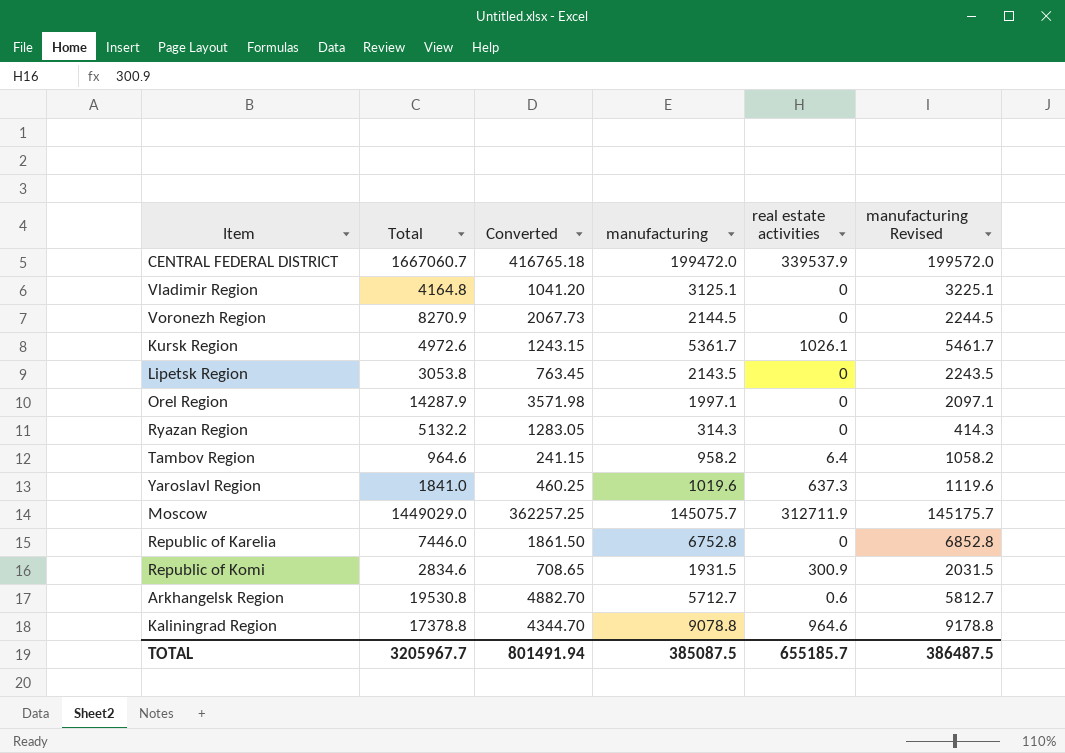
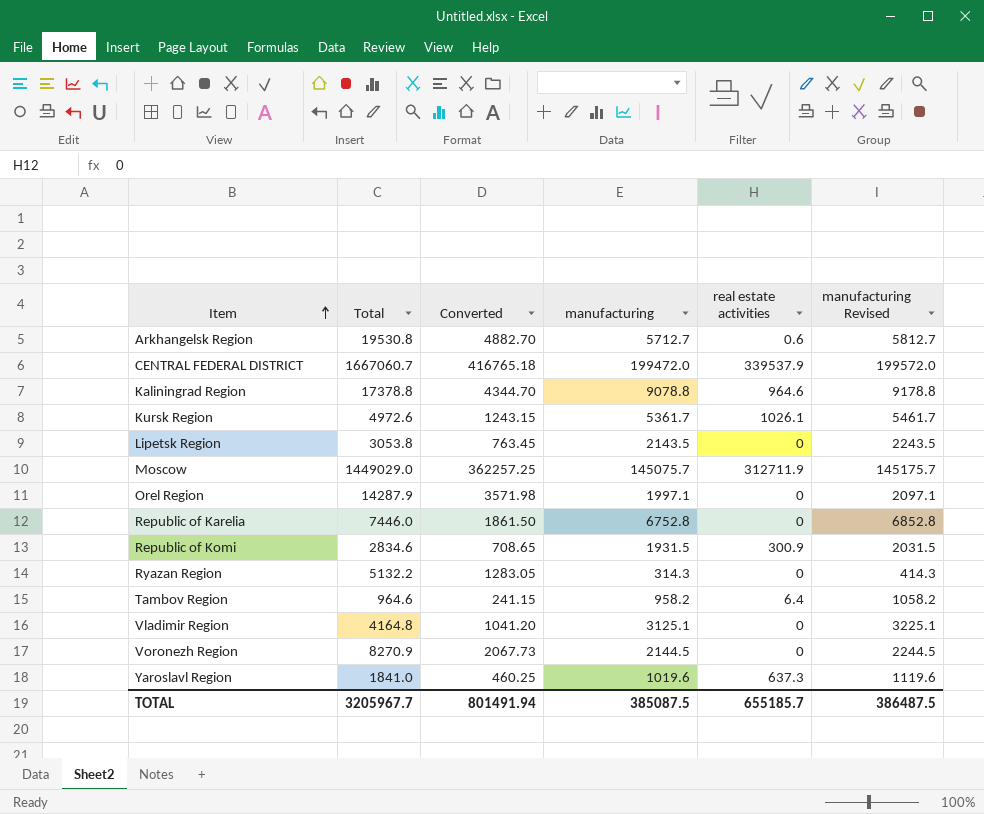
row order: none -> Item ascending

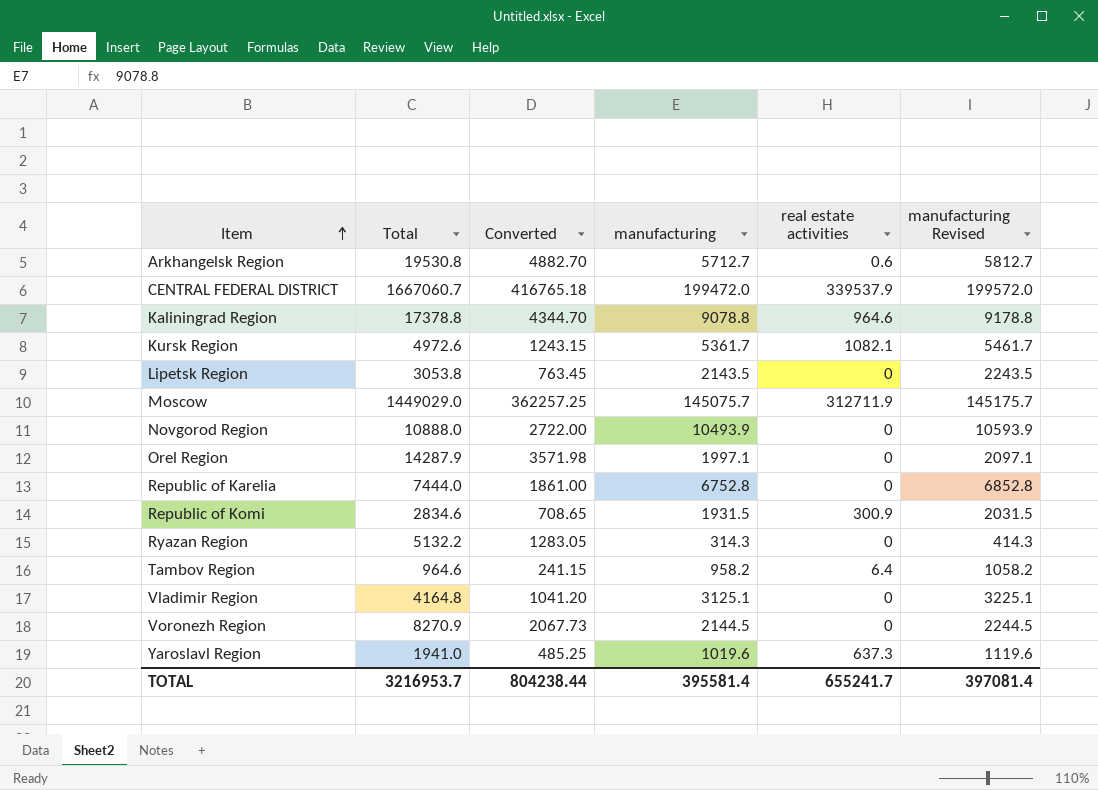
Kursk Region | real estate activities: 1026.1 -> 1082.1
row Novgorod Region: none -> 10888.0 | 2722.00 | 10493.9 | 0 | 10593.9
Republic of Karelia | Total: 7446.0 -> 7444.0
Republic of Karelia | Converted: 1861.50 -> 1861.00
Yaroslavl Region | Total: 1841.0 -> 1941.0
Yaroslavl Region | Converted: 460.25 -> 485.25
TOTAL | Total: 3205967.7 -> 3216953.7
TOTAL | Converted: 801491.94 -> 804238.44
TOTAL | manufacturing: 385087.5 -> 395581.4
TOTAL | real estate activities: 655185.7 -> 655241.7
TOTAL | manufacturing Revised: 386487.5 -> 397081.4

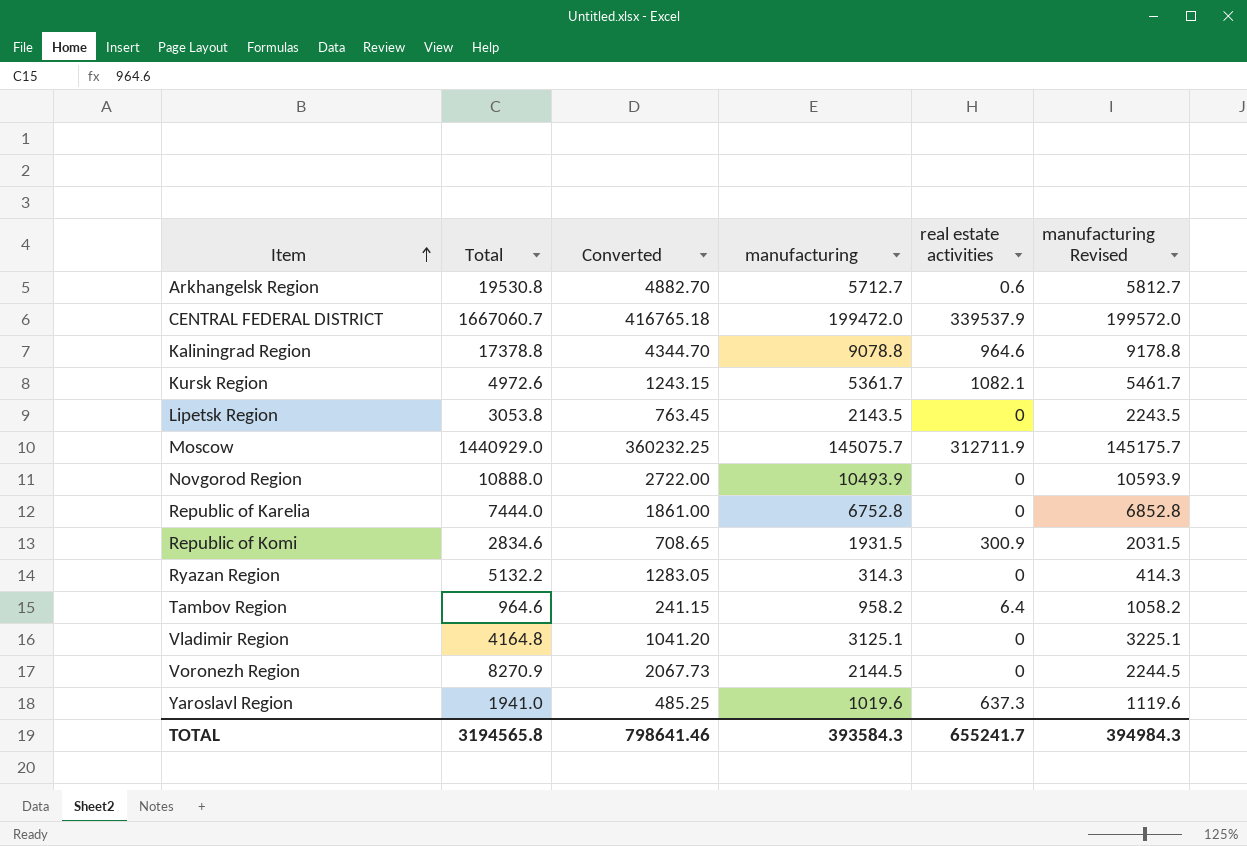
row Orel Region: 14287.9 | 3571.98 | 1997.1 | 0 | 2097.1 -> none
Moscow | Total: 1449029.0 -> 1440929.0
Moscow | Converted: 362257.25 -> 360232.25
TOTAL | Total: 3216953.7 -> 3194565.8
TOTAL | Converted: 804238.44 -> 798641.46
TOTAL | manufacturing: 395581.4 -> 393584.3
TOTAL | manufacturing Revised: 397081.4 -> 394984.3

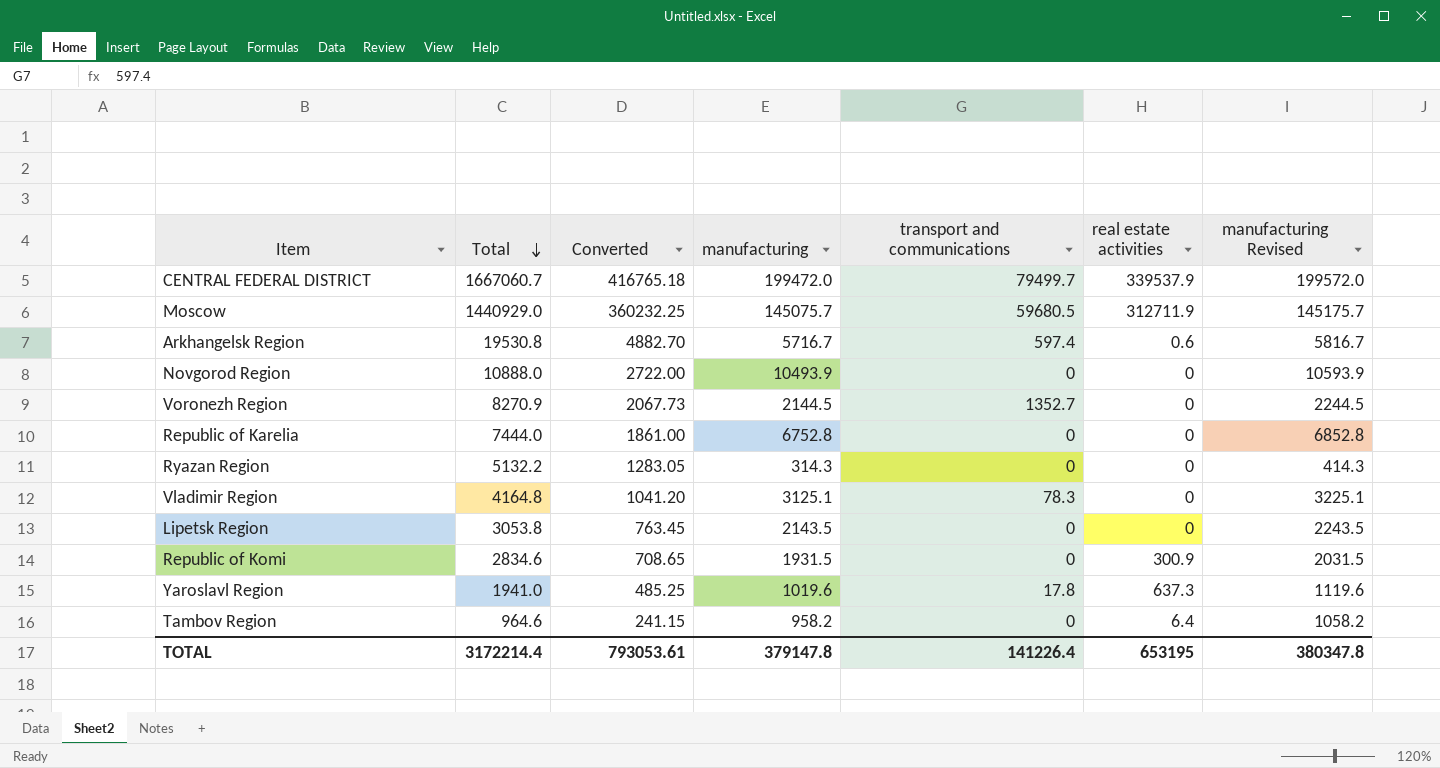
row order: Item ascending -> Total descending
column transport and communications | position: none -> 5
row Kaliningrad Region: 17378.8 | 4344.70 | 9078.8 | 964.6 | 9178.8 -> none
row Kursk Region: 4972.6 | 1243.15 | 5361.7 | 1082.1 | 5461.7 -> none
Arkhangelsk Region | manufacturing: 5712.7 -> 5716.7
Arkhangelsk Region | manufacturing Revised: 5812.7 -> 5816.7
TOTAL | Total: 3194565.8 -> 3172214.4
TOTAL | Converted: 798641.46 -> 793053.61
TOTAL | manufacturing: 393584.3 -> 379147.8
TOTAL | real estate activities: 655241.7 -> 653195
TOTAL | manufacturing Revised: 394984.3 -> 380347.8

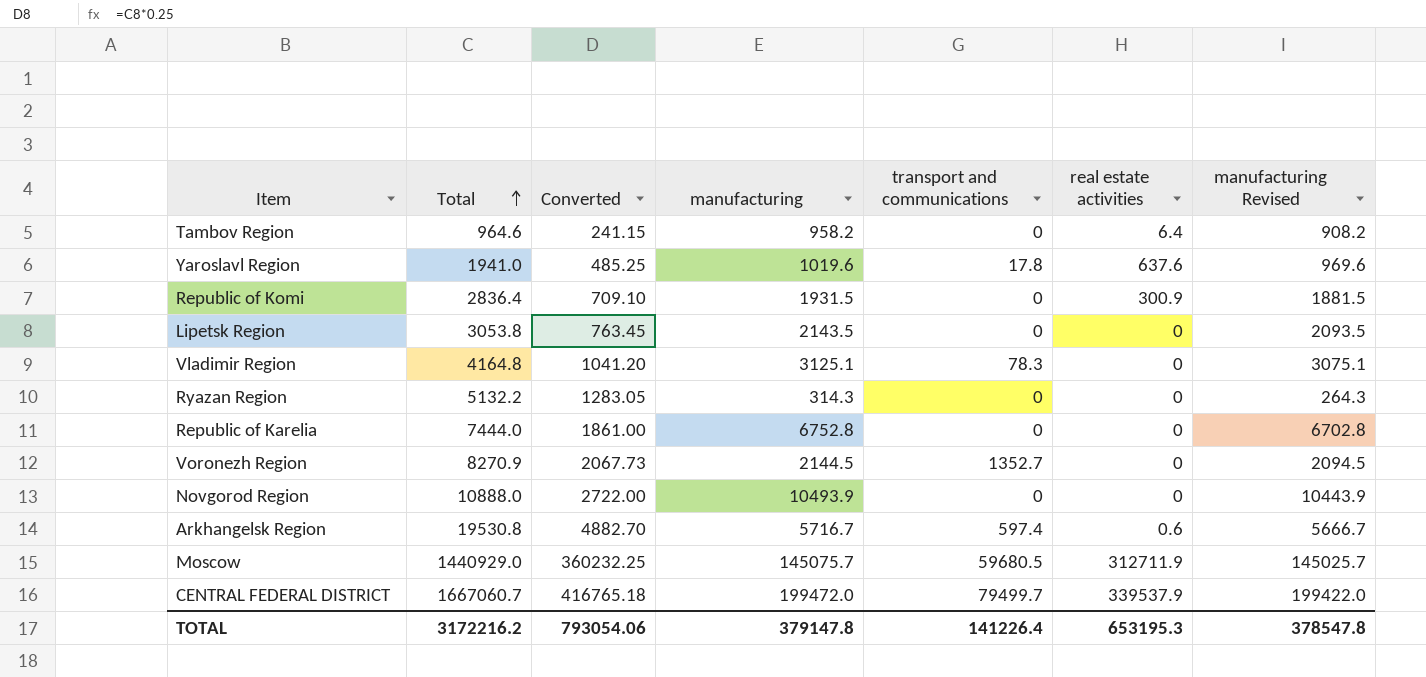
row order: Total descending -> Total ascending
column manufacturing Revised | formula: [manufacturing] + 100 -> [manufacturing] - 50
Yaroslavl Region | real estate activities: 637.3 -> 637.6
Republic of Komi | Total: 2834.6 -> 2836.4
Republic of Komi | Converted: 708.65 -> 709.10
TOTAL | Total: 3172214.4 -> 3172216.2
TOTAL | Converted: 793053.61 -> 793054.06
TOTAL | real estate activities: 653195 -> 653195.3
TOTAL | manufacturing Revised: 380347.8 -> 378547.8

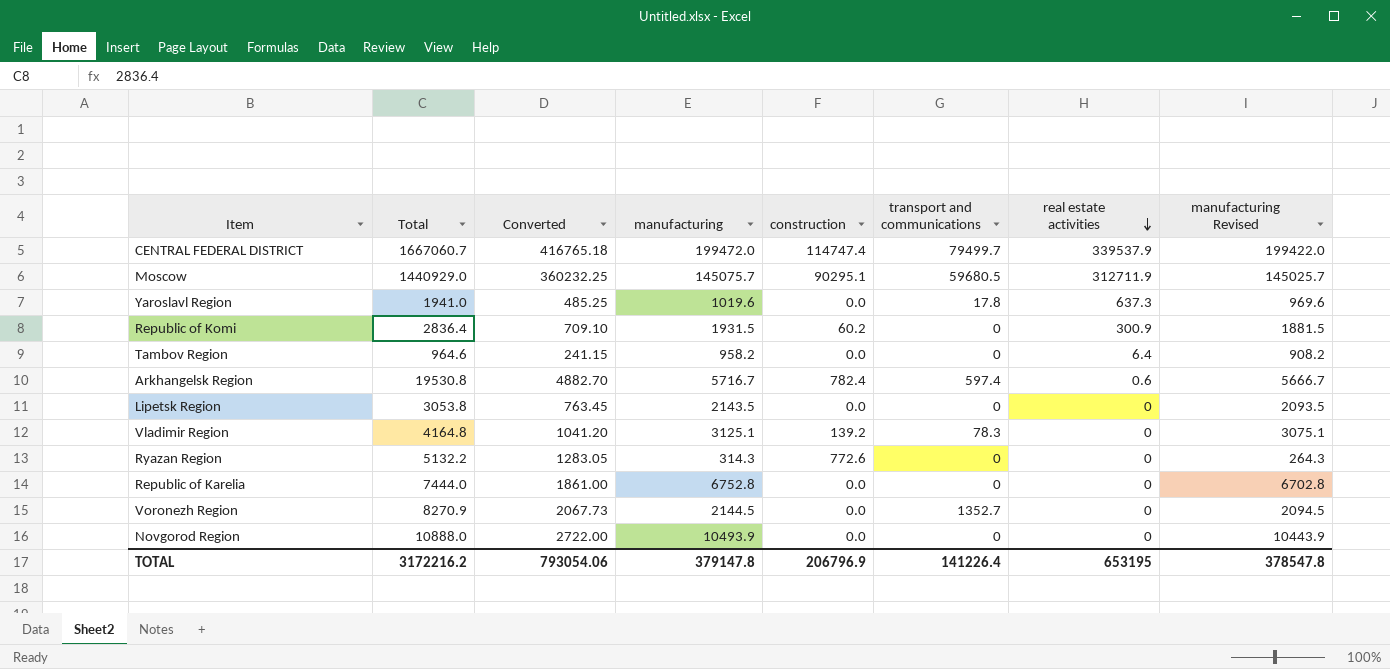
row order: Total ascending -> real estate activities descending
column construction | position: none -> 5
Yaroslavl Region | real estate activities: 637.6 -> 637.3
TOTAL | real estate activities: 653195.3 -> 653195

